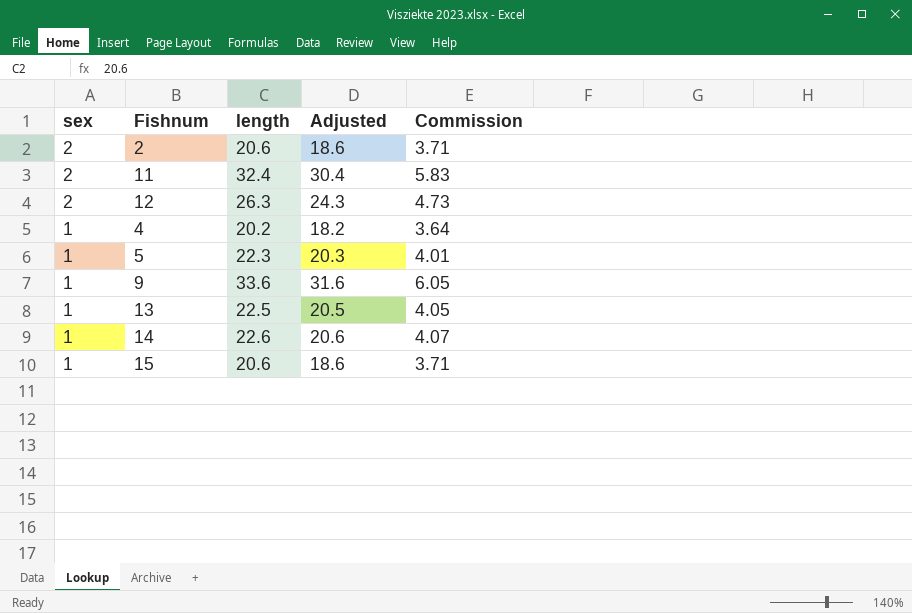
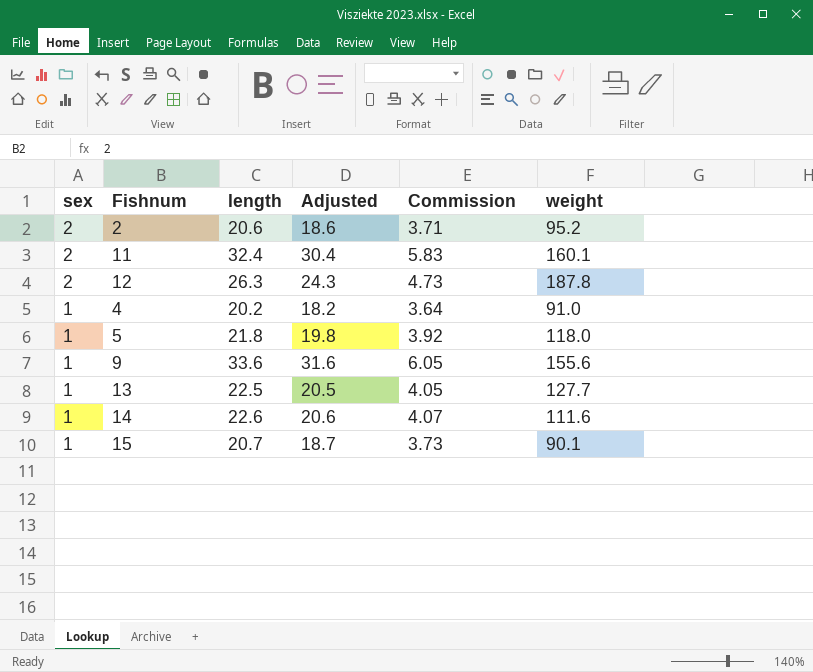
column weight | position: none -> 6
5 | length: 22.3 -> 21.8
5 | Adjusted: 20.3 -> 19.8
5 | Commission: 4.01 -> 3.92
15 | length: 20.6 -> 20.7
15 | Adjusted: 18.6 -> 18.7
15 | Commission: 3.71 -> 3.73

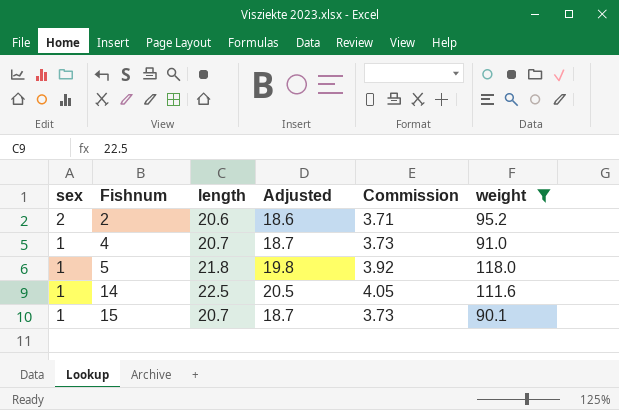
filter: none -> weight <= 118.0
4 | length: 20.2 -> 20.7
4 | Adjusted: 18.2 -> 18.7
4 | Commission: 3.64 -> 3.73
14 | length: 22.6 -> 22.5
14 | Adjusted: 20.6 -> 20.5
14 | Commission: 4.07 -> 4.05

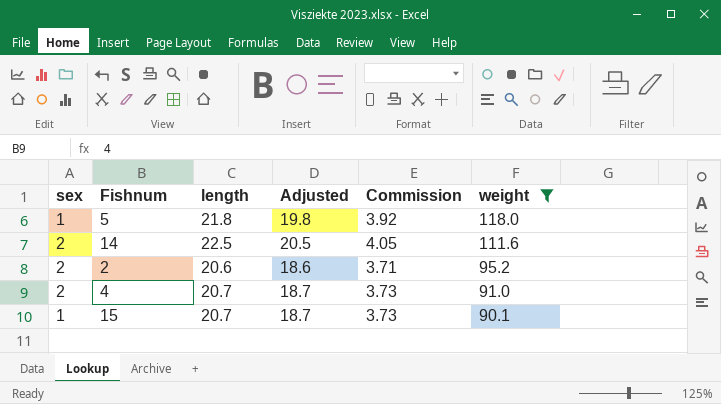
row order: sex descending -> weight descending
14 | sex: 1 -> 2
4 | sex: 1 -> 2

